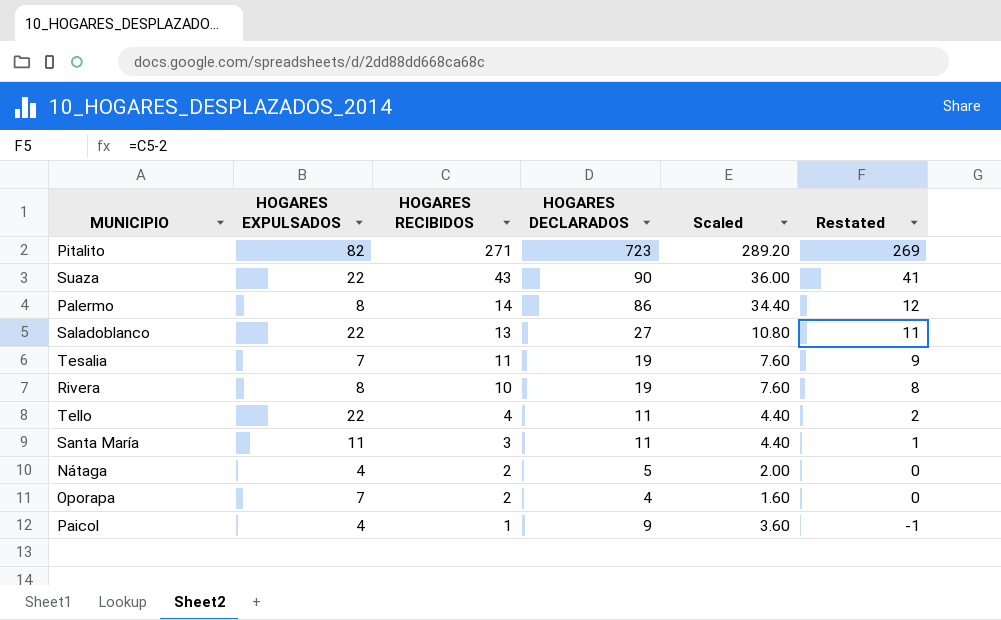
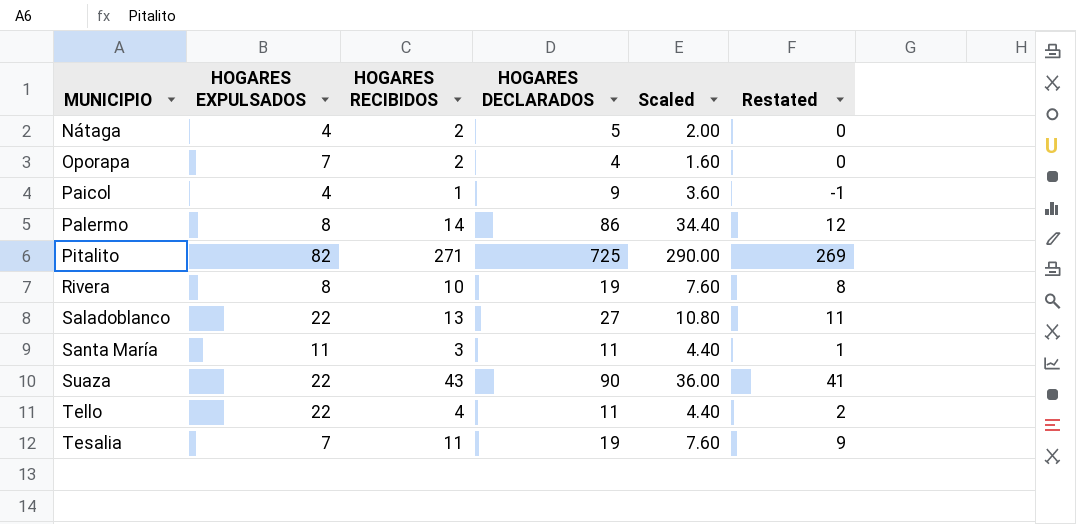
row order: HOGARES RECIBIDOS descending -> MUNICIPIO ascending
Pitalito | HOGARES DECLARADOS: 723 -> 725
Pitalito | Scaled: 289.20 -> 290.00

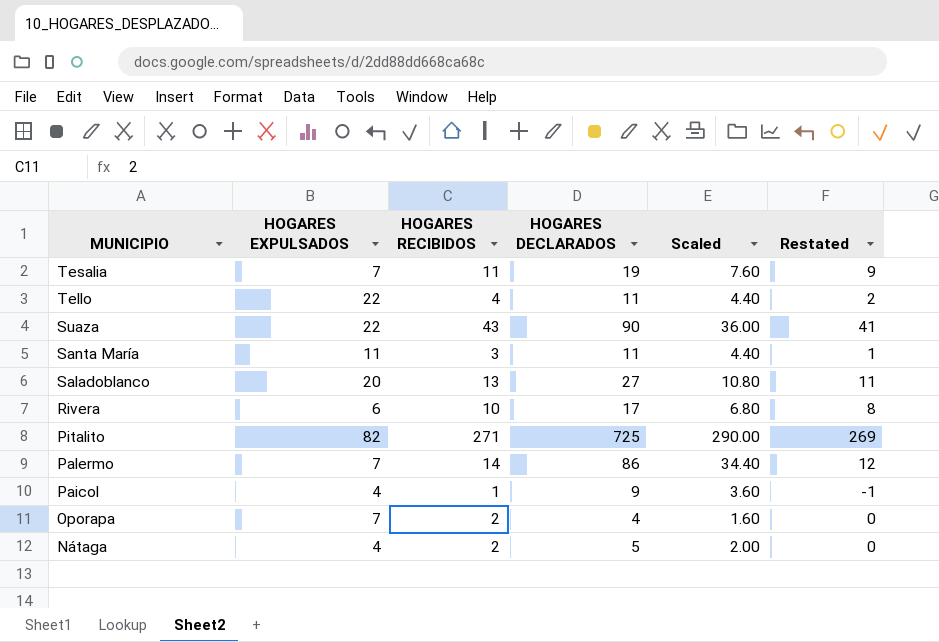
row order: MUNICIPIO ascending -> MUNICIPIO descending
Saladoblanco | HOGARES EXPULSADOS: 22 -> 20
Rivera | HOGARES EXPULSADOS: 8 -> 6
Rivera | HOGARES DECLARADOS: 19 -> 17
Rivera | Scaled: 7.60 -> 6.80
Palermo | HOGARES EXPULSADOS: 8 -> 7

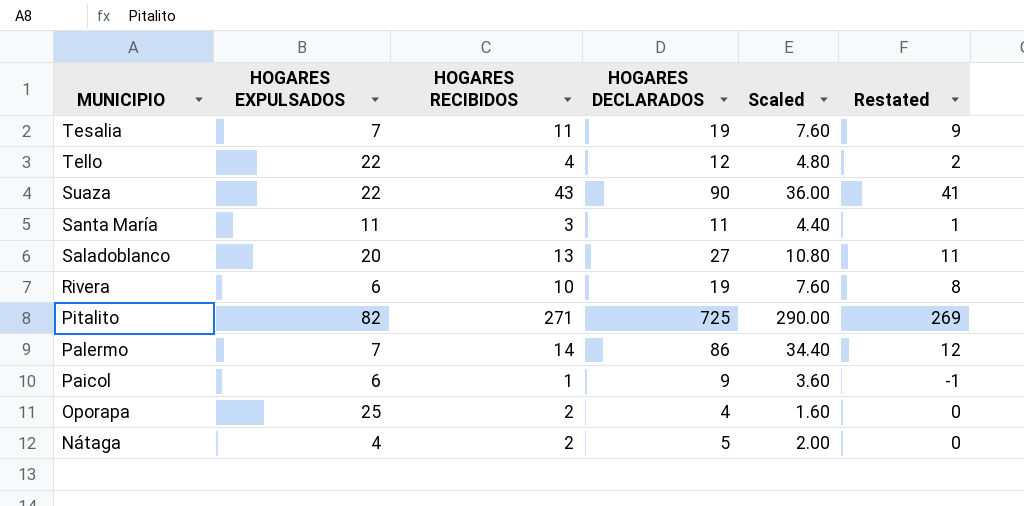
Tello | HOGARES DECLARADOS: 11 -> 12
Tello | Scaled: 4.40 -> 4.80
Rivera | HOGARES DECLARADOS: 17 -> 19
Rivera | Scaled: 6.80 -> 7.60
Paicol | HOGARES EXPULSADOS: 4 -> 6
Oporapa | HOGARES EXPULSADOS: 7 -> 25

